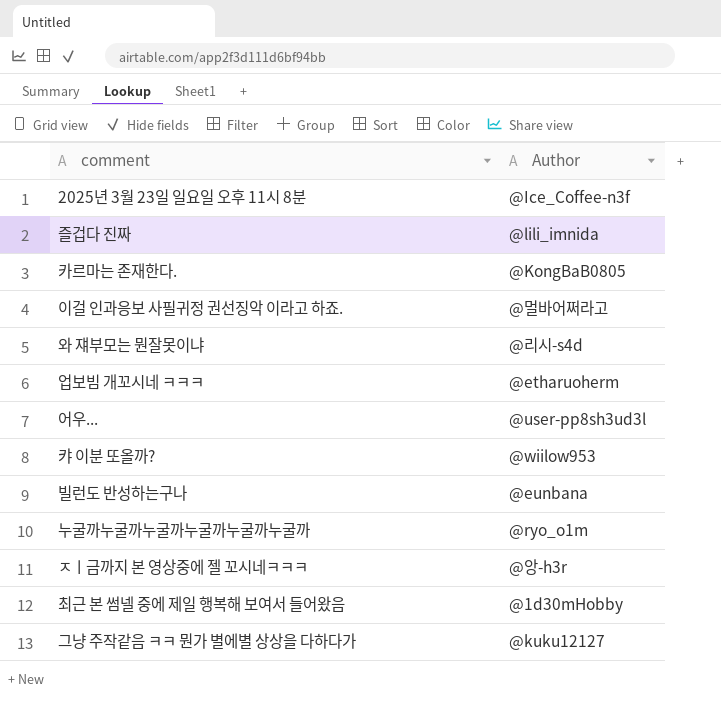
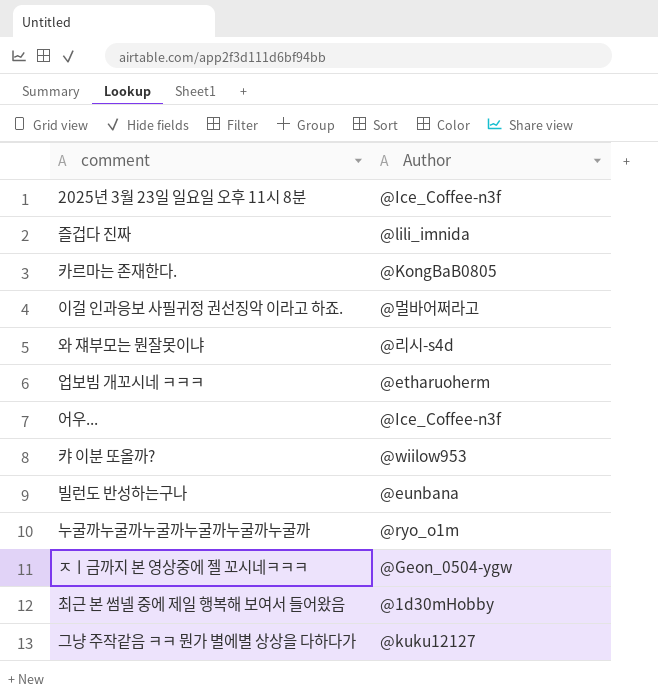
어우... | Author: @user-pp8sh3ud3l -> @Ice_Coffee-n3f
ㅈㅣ금까지 본 영상중에 젤 꼬시네ㅋㅋㅋ | Author: @앙-h3r -> @Geon_0504-ygw

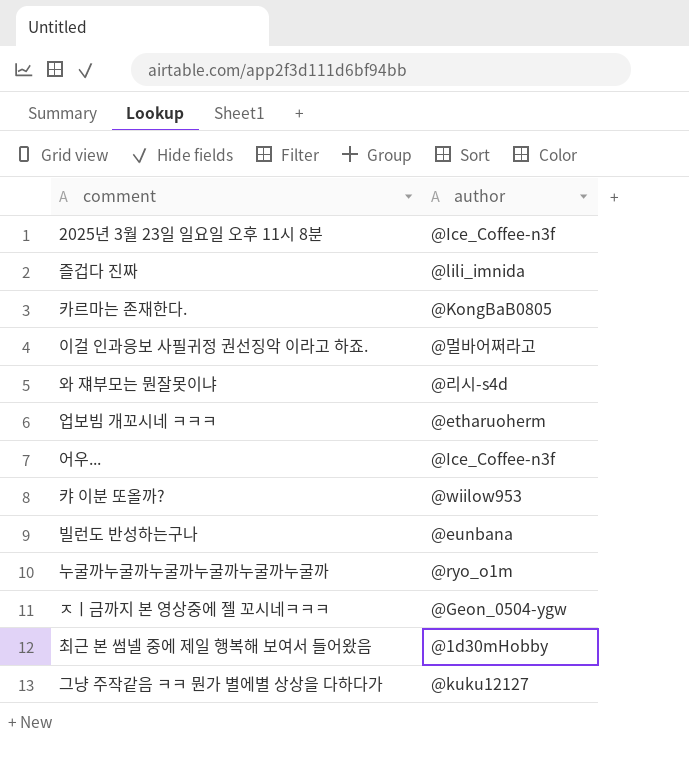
column name: Author -> author

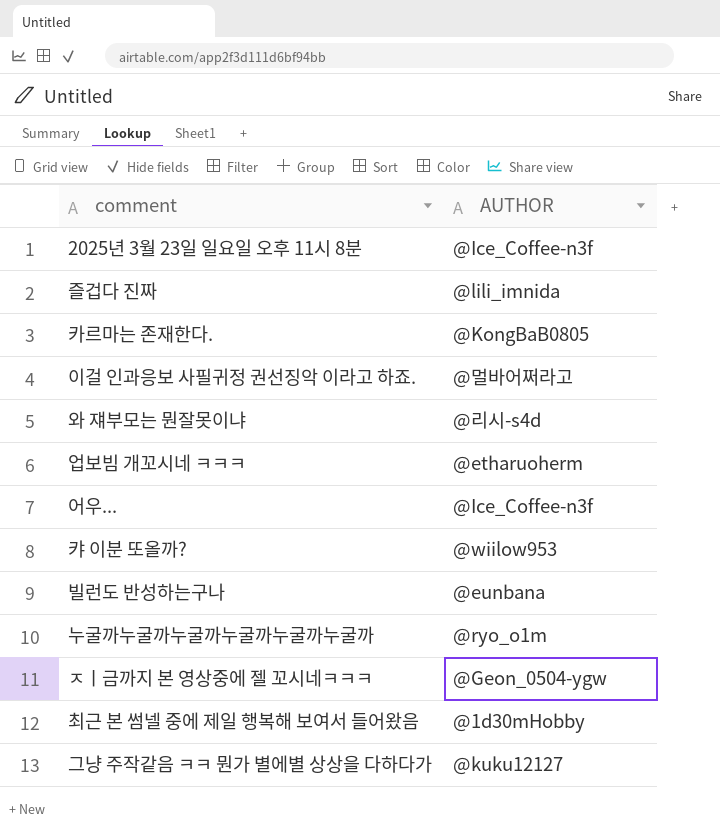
column name: author -> AUTHOR

